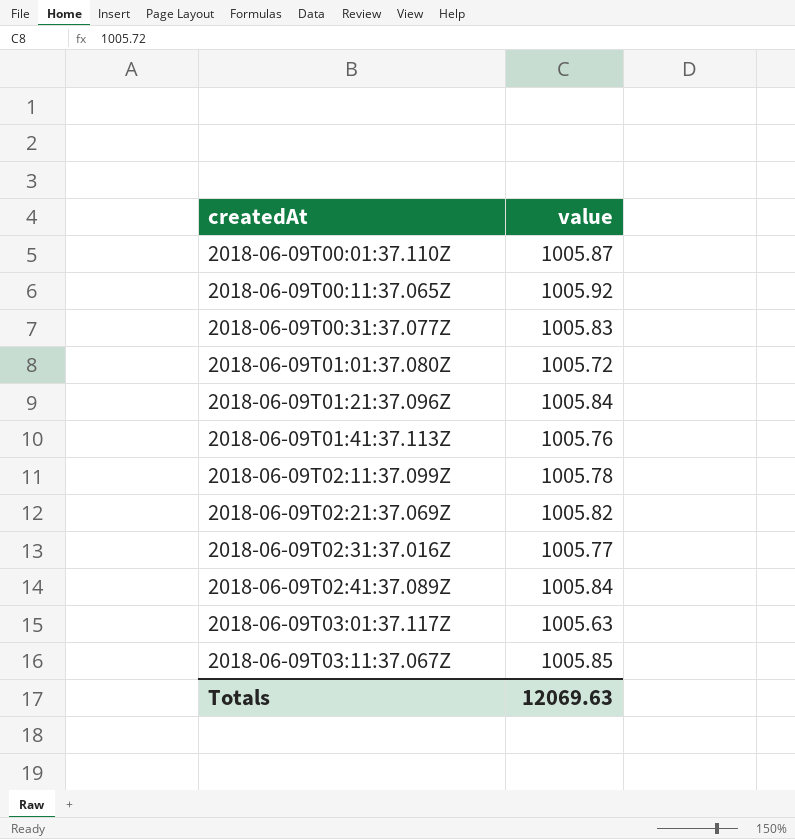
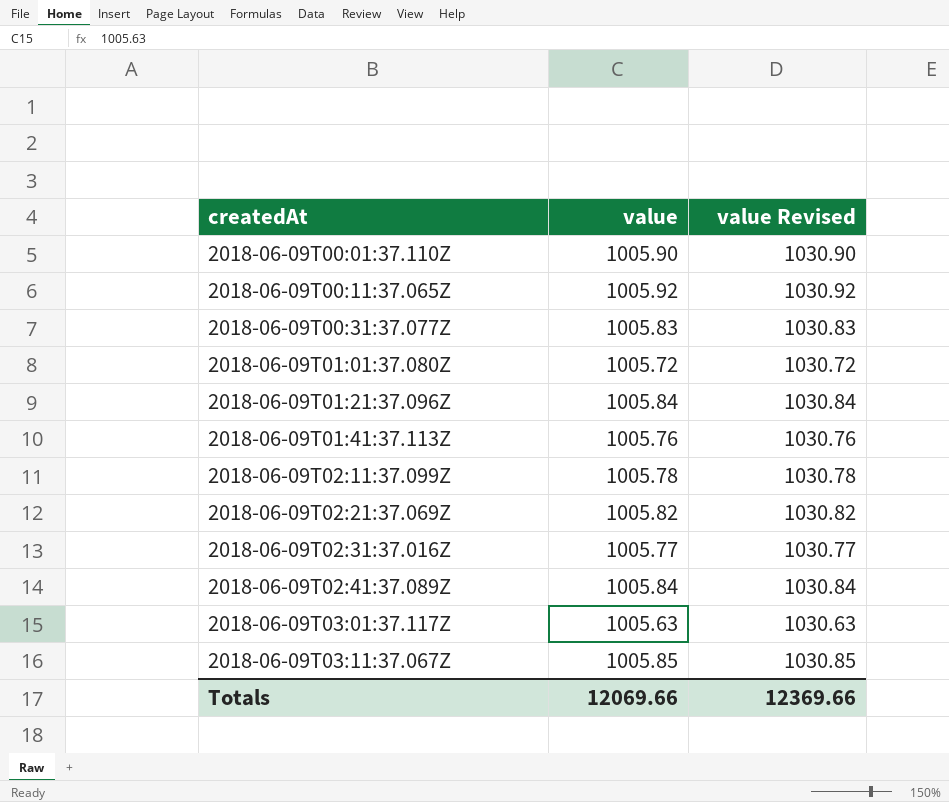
column value Revised | formula: none -> [value] + 25
2018-06-09T00:01:37.110Z | value: 1005.87 -> 1005.90
Totals | value: 12069.63 -> 12069.66

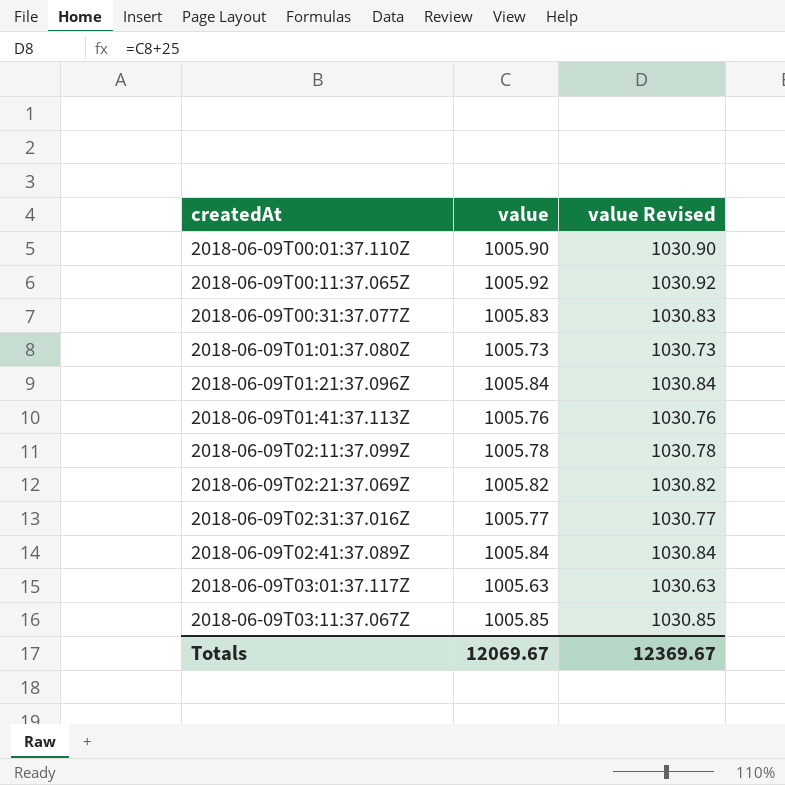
2018-06-09T01:01:37.080Z | value: 1005.72 -> 1005.73
2018-06-09T01:01:37.080Z | value Revised: 1030.72 -> 1030.73
Totals | value: 12069.66 -> 12069.67
Totals | value Revised: 12369.66 -> 12369.67

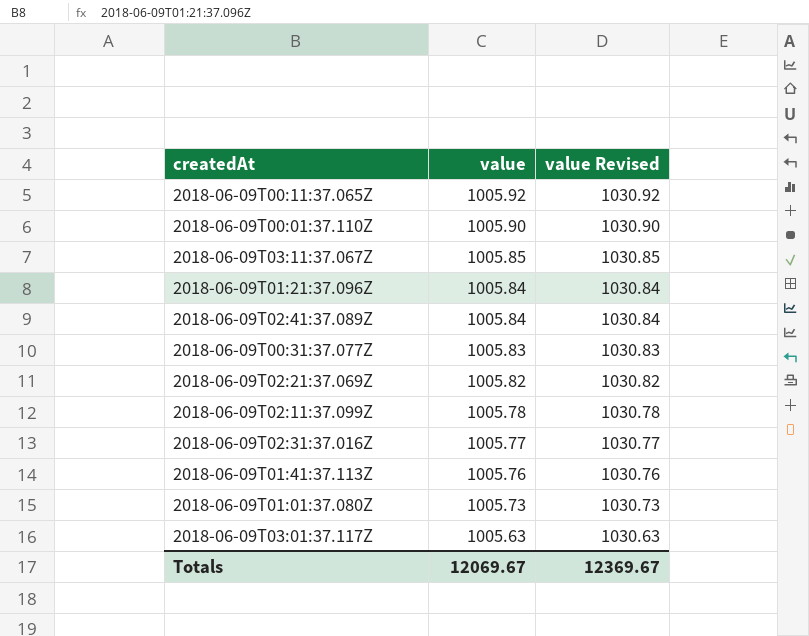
row order: createdAt ascending -> value descending

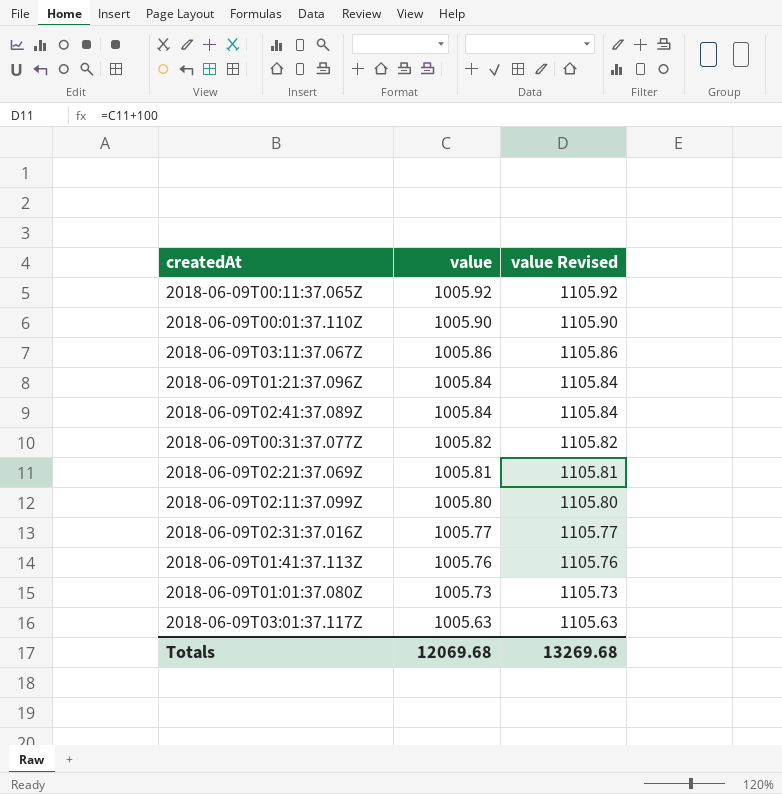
column value Revised | formula: [value] + 25 -> [value] + 100
2018-06-09T03:11:37.067Z | value: 1005.85 -> 1005.86
2018-06-09T00:31:37.077Z | value: 1005.83 -> 1005.82
2018-06-09T02:21:37.069Z | value: 1005.82 -> 1005.81
2018-06-09T02:11:37.099Z | value: 1005.78 -> 1005.80
Totals | value: 12069.67 -> 12069.68
Totals | value Revised: 12369.67 -> 13269.68

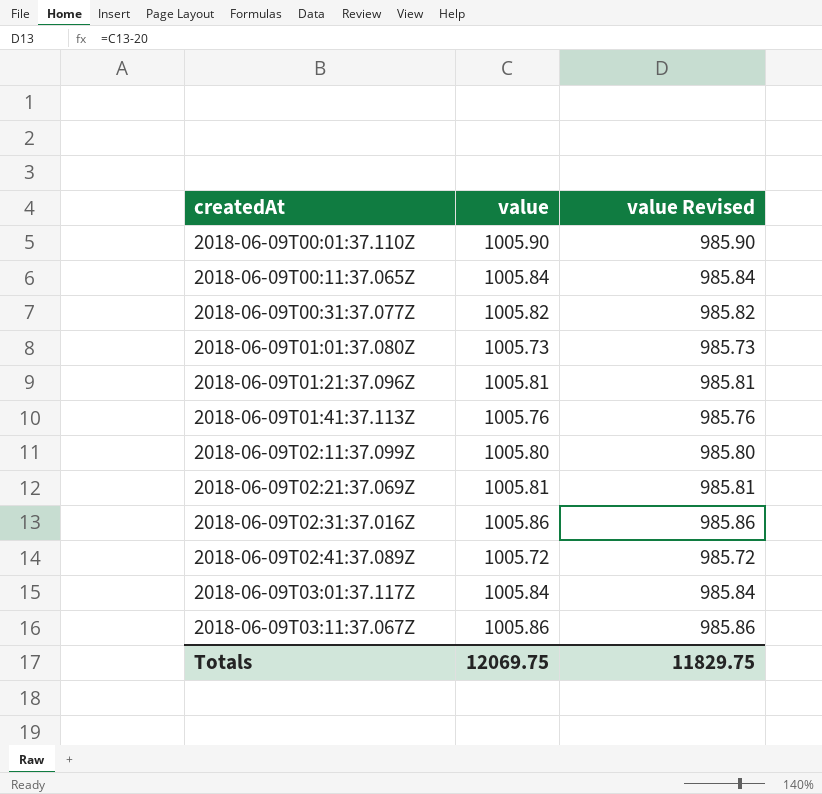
row order: value descending -> createdAt ascending
column value Revised | formula: [value] + 100 -> [value] - 20
2018-06-09T00:11:37.065Z | value: 1005.92 -> 1005.84
2018-06-09T01:21:37.096Z | value: 1005.84 -> 1005.81
2018-06-09T02:31:37.016Z | value: 1005.77 -> 1005.86
2018-06-09T02:41:37.089Z | value: 1005.84 -> 1005.72
2018-06-09T03:01:37.117Z | value: 1005.63 -> 1005.84
Totals | value: 12069.68 -> 12069.75
Totals | value Revised: 13269.68 -> 11829.75

